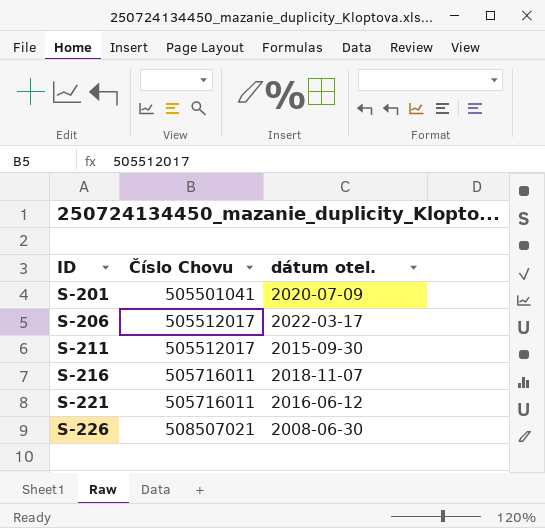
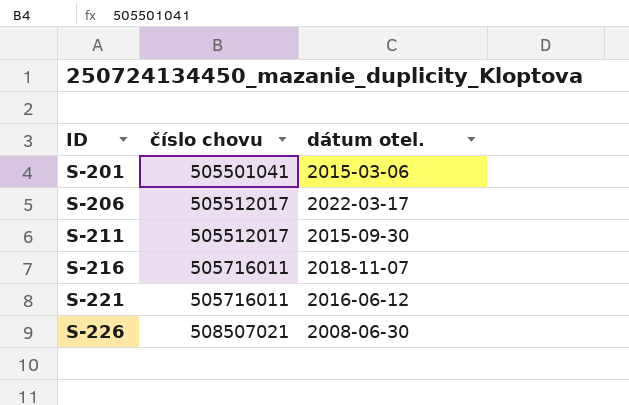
column name: Číslo Chovu -> číslo chovu
S-201 | dátum otel.: 2020-07-09 -> 2015-03-06

